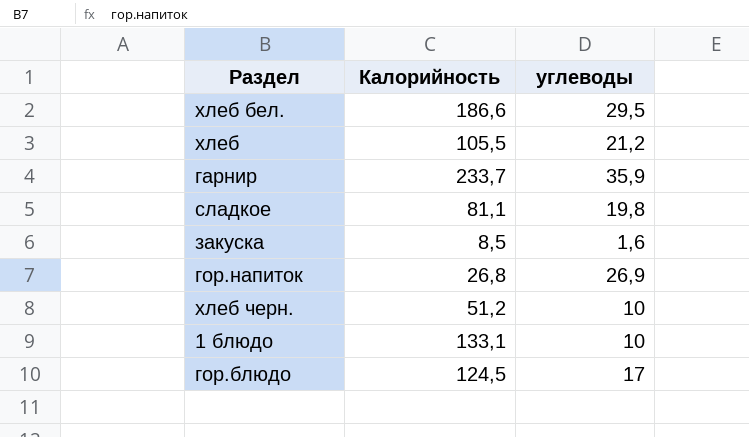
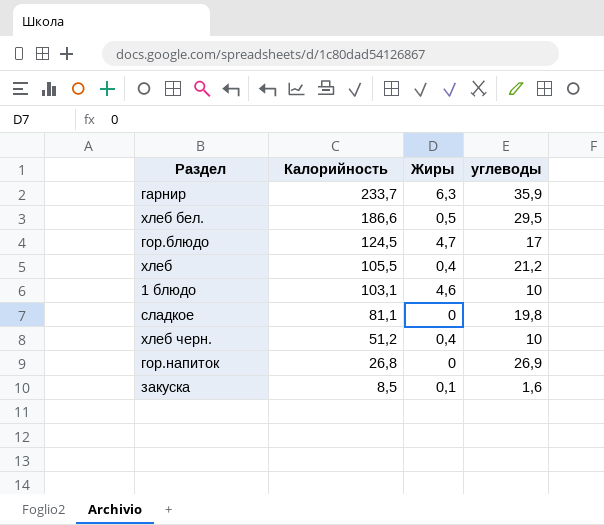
row order: none -> Калорийность descending
column Жиры | position: none -> 3
1 блюдо | Калорийность: 133,1 -> 103,1

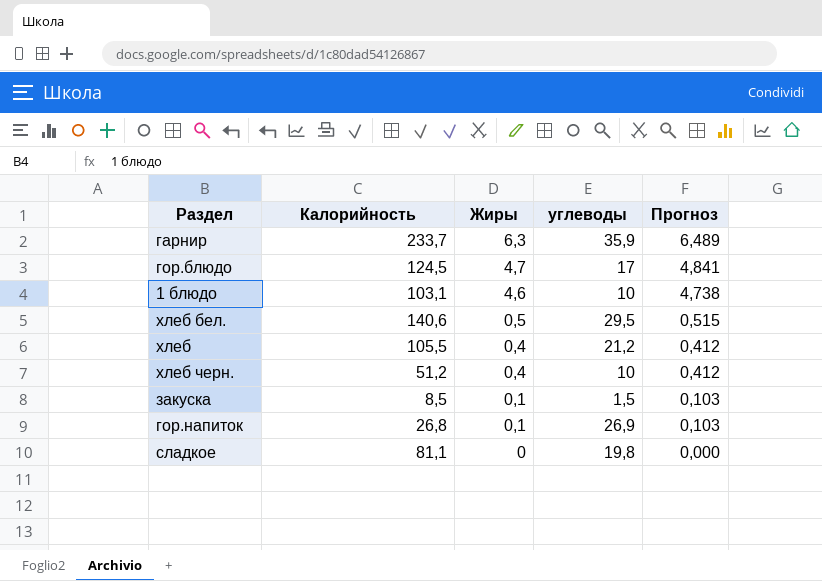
row order: Калорийность descending -> Жиры descending
column Прогноз | formula: none -> [Жиры] * 1,03
хлеб бел. | Калорийность: 186,6 -> 140,6
закуска | углеводы: 1,6 -> 1,5
гор.напиток | Жиры: 0 -> 0,1

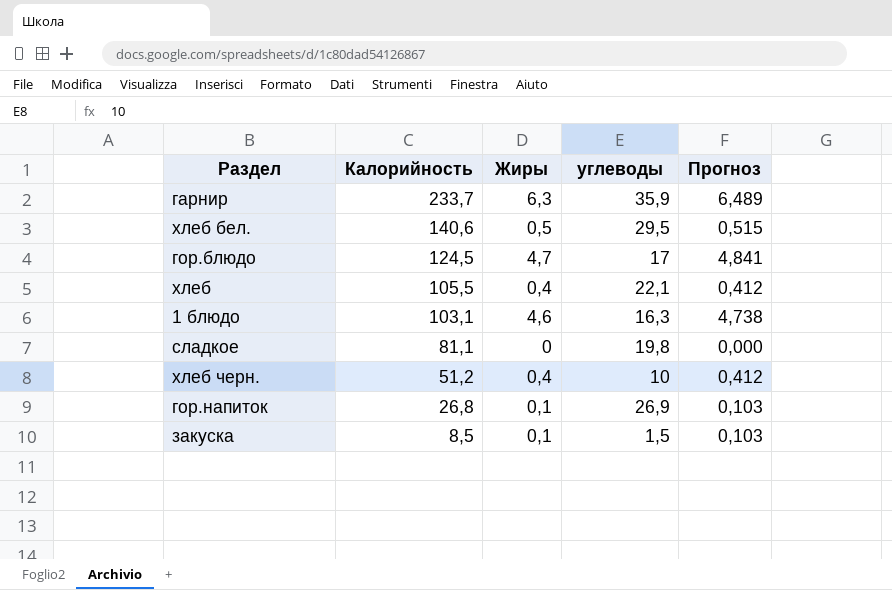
row order: Жиры descending -> Калорийность descending
хлеб | углеводы: 21,2 -> 22,1
1 блюдо | углеводы: 10 -> 16,3

